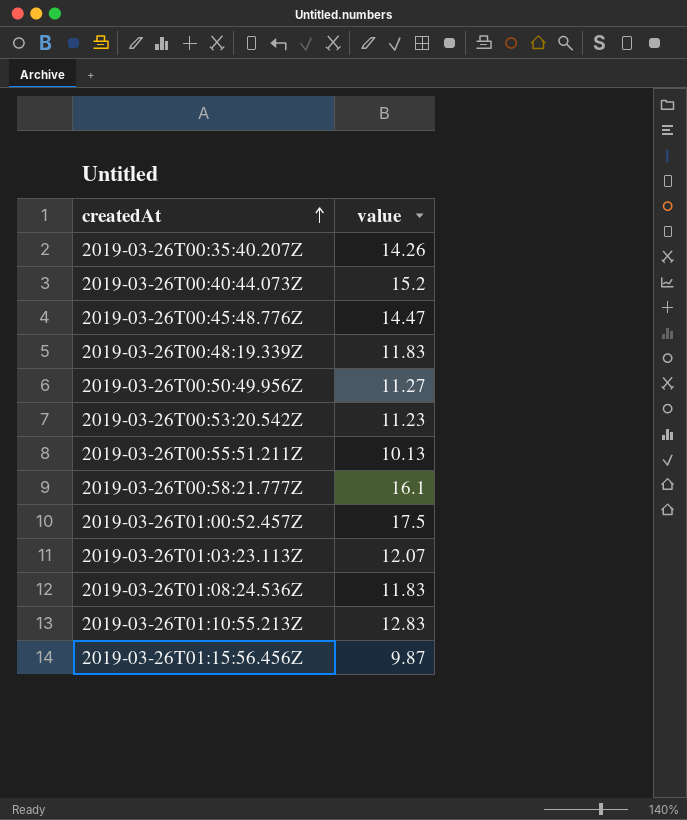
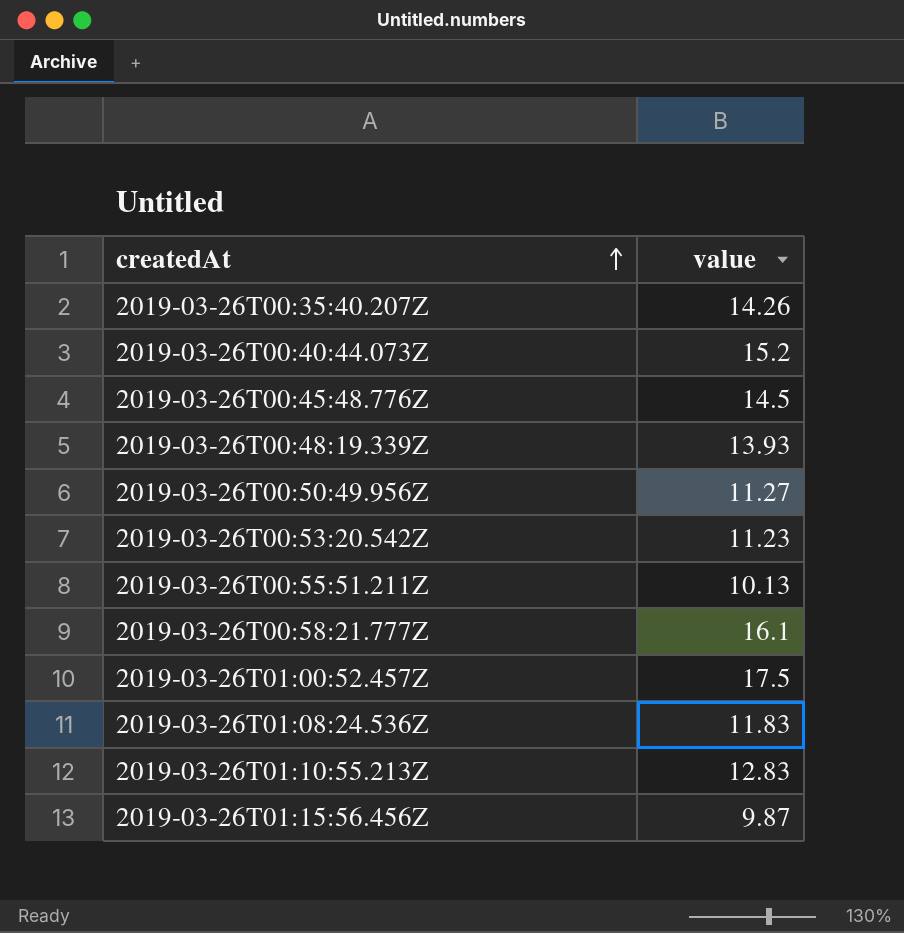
row 2019-03-26T01:03:23.113Z: 12.07 -> none
2019-03-26T00:45:48.776Z | value: 14.47 -> 14.5
2019-03-26T00:48:19.339Z | value: 11.83 -> 13.93

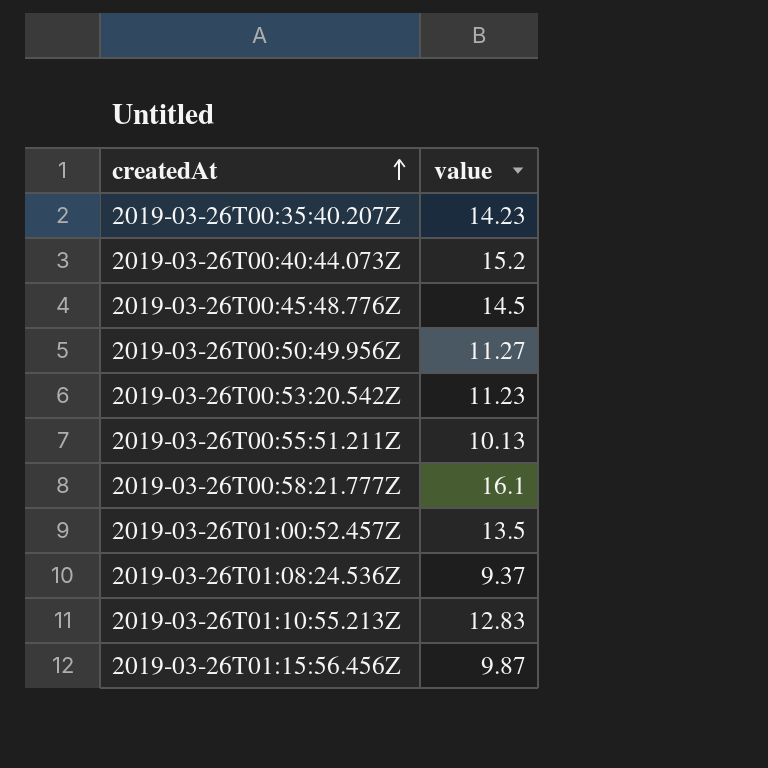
row 2019-03-26T00:48:19.339Z: 13.93 -> none
2019-03-26T00:35:40.207Z | value: 14.26 -> 14.23
2019-03-26T01:00:52.457Z | value: 17.5 -> 13.5
2019-03-26T01:08:24.536Z | value: 11.83 -> 9.37

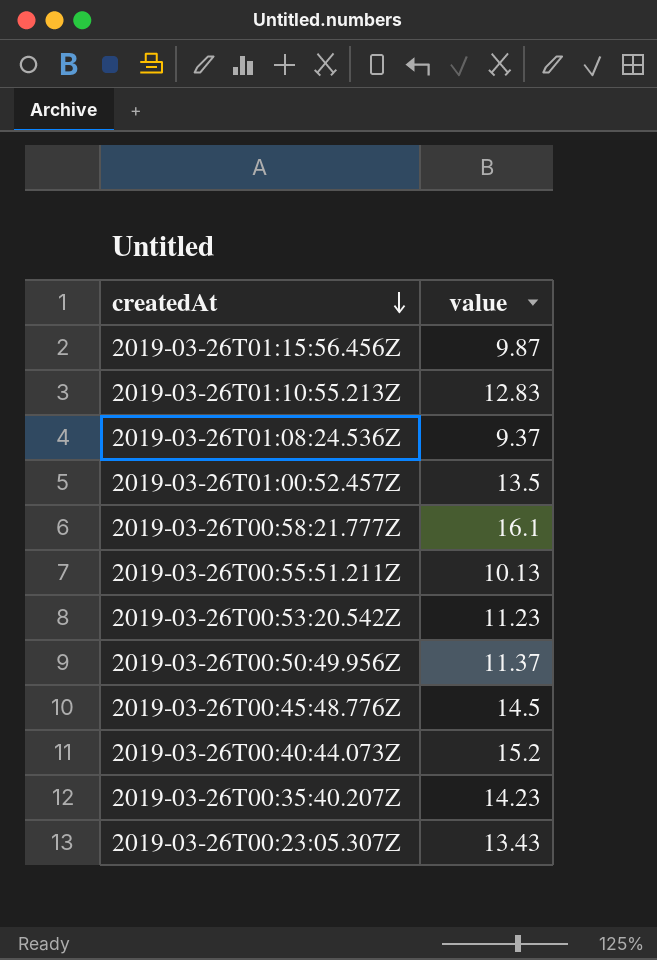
row order: createdAt ascending -> createdAt descending
2019-03-26T00:50:49.956Z | value: 11.27 -> 11.37
row 2019-03-26T00:23:05.307Z: none -> 13.43

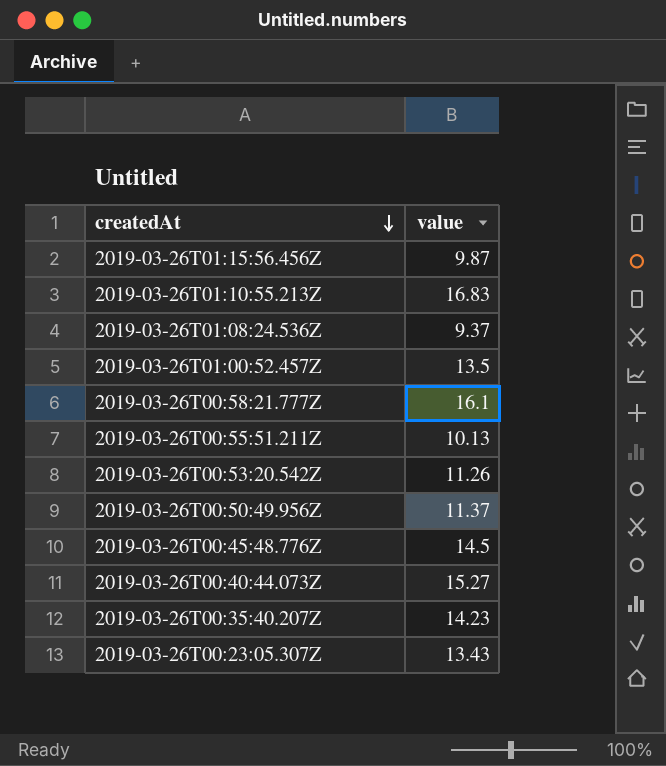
2019-03-26T01:10:55.213Z | value: 12.83 -> 16.83
2019-03-26T00:53:20.542Z | value: 11.23 -> 11.26
2019-03-26T00:40:44.073Z | value: 15.2 -> 15.27

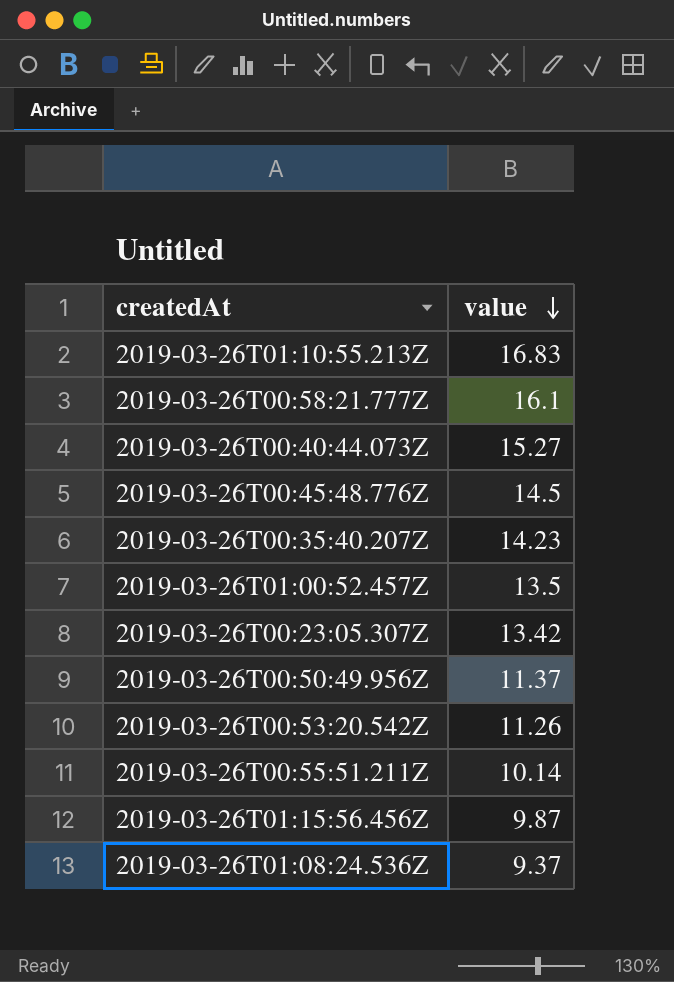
row order: createdAt descending -> value descending
2019-03-26T00:23:05.307Z | value: 13.43 -> 13.42
2019-03-26T00:55:51.211Z | value: 10.13 -> 10.14

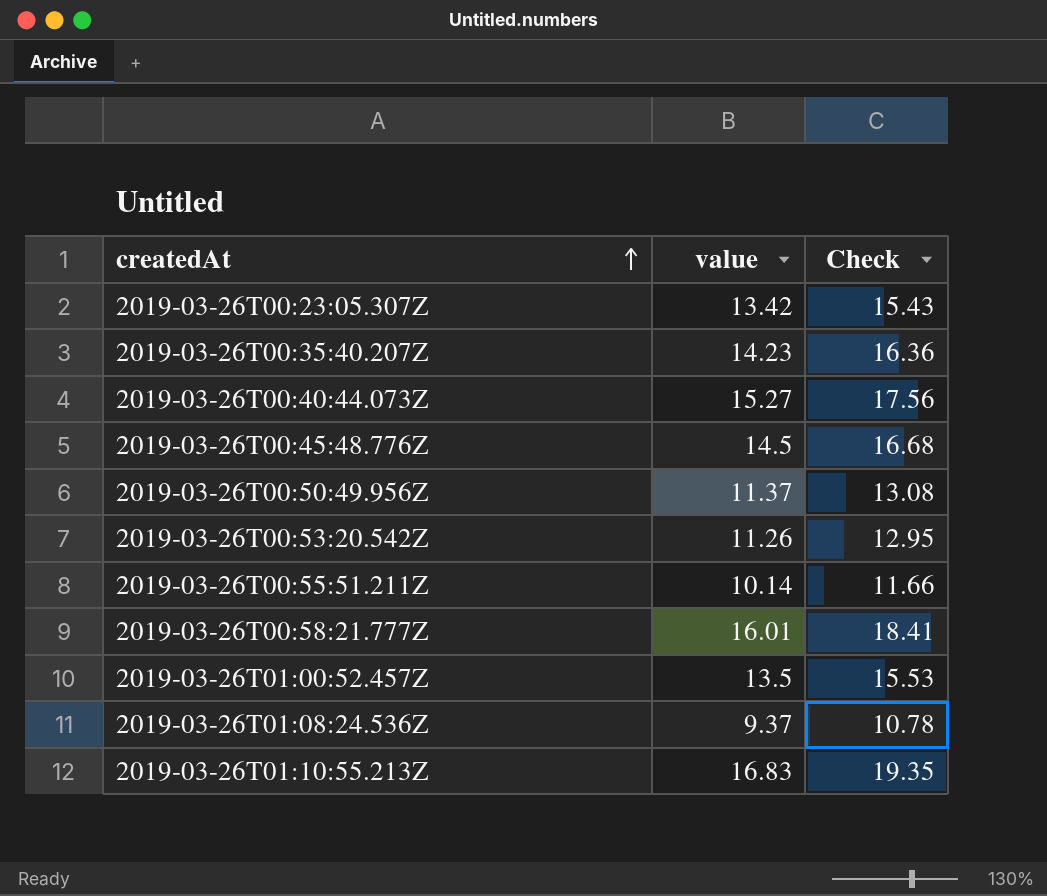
row order: value descending -> createdAt ascending
column Check | formula: none -> [value] * 1.15
row 2019-03-26T01:15:56.456Z: 9.87 -> none
2019-03-26T00:58:21.777Z | value: 16.1 -> 16.01

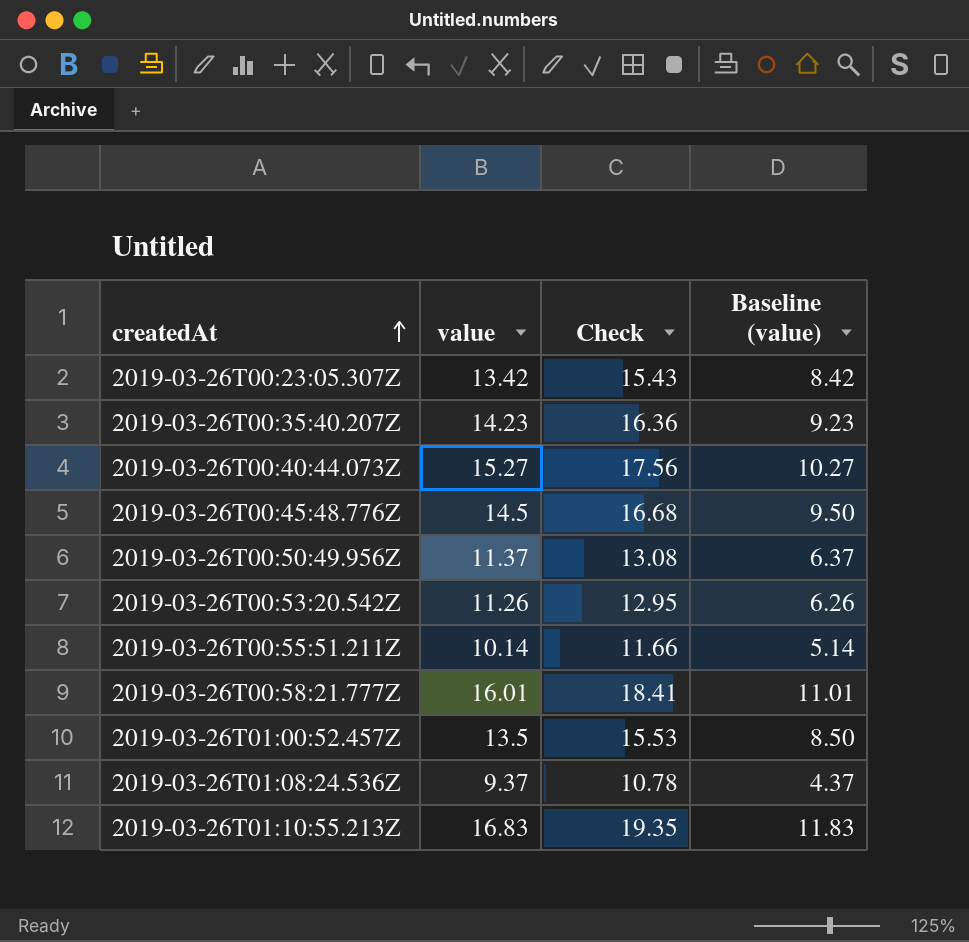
column Baseline (value) | formula: none -> [value] - 5

